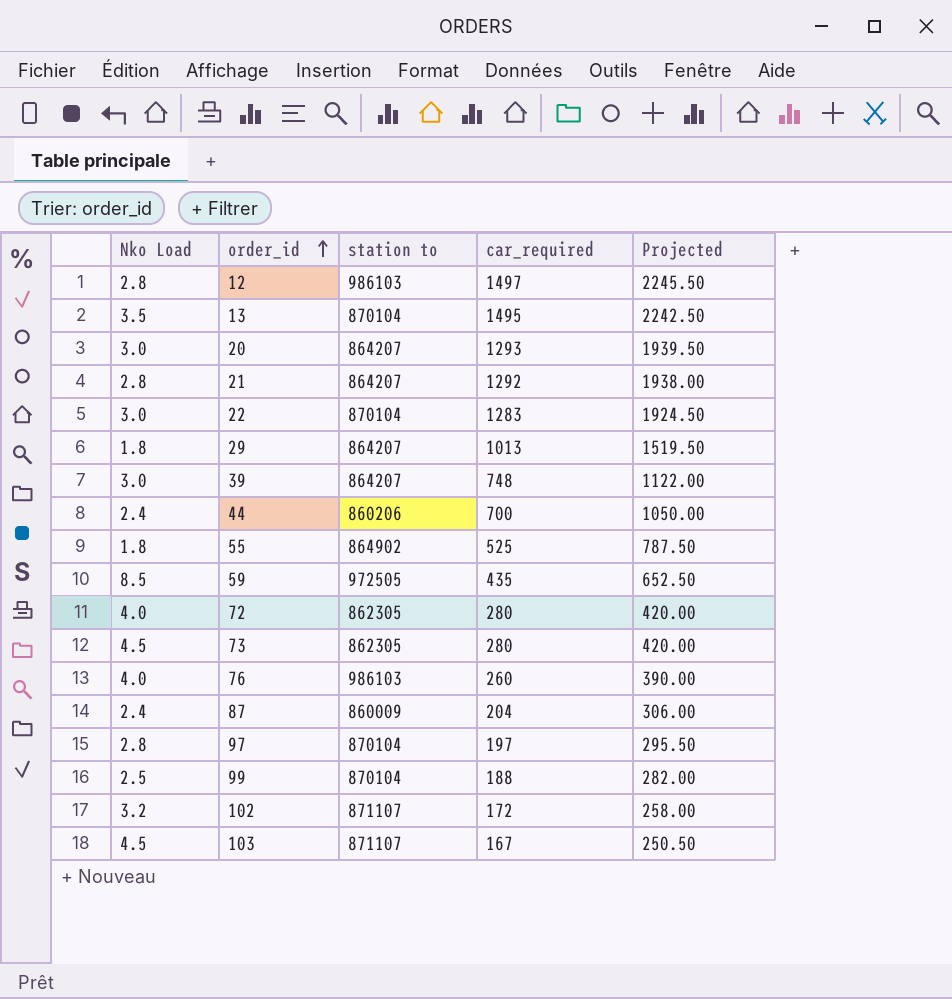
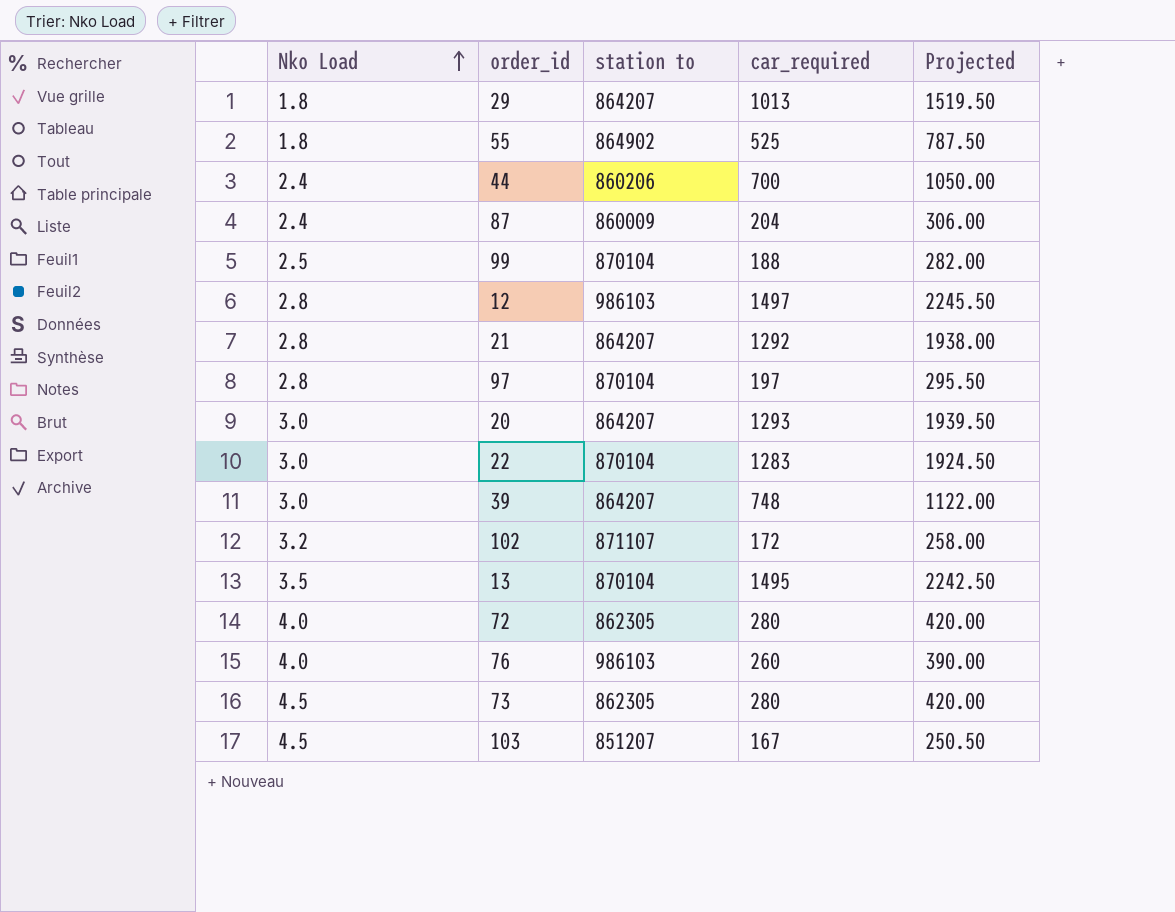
row order: order_id ascending -> Nko Load ascending
row 59: 8.5 | 972505 | 435 | 652.50 -> none
103 | station to: 871107 -> 851207

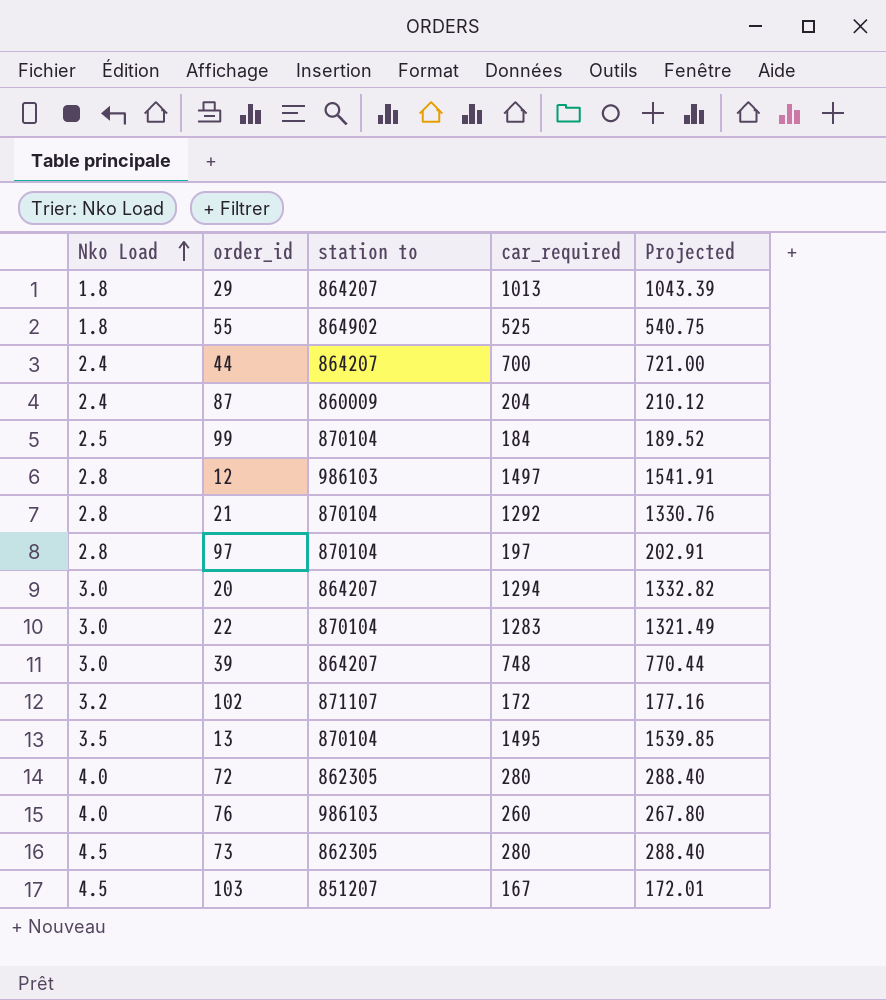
column Projected | formula: [car_required] * 1.5 -> [car_required] * 1.03
44 | station to: 860206 -> 864207
99 | car_required: 188 -> 184
21 | station to: 864207 -> 870104
20 | car_required: 1293 -> 1294

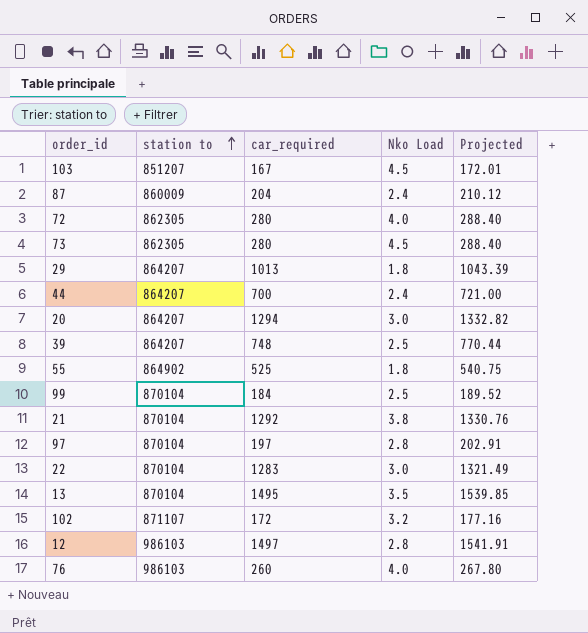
row order: Nko Load ascending -> station to ascending
column Nko Load | position: 1 -> 4
39 | Nko Load: 3.0 -> 2.5
21 | Nko Load: 2.8 -> 3.8

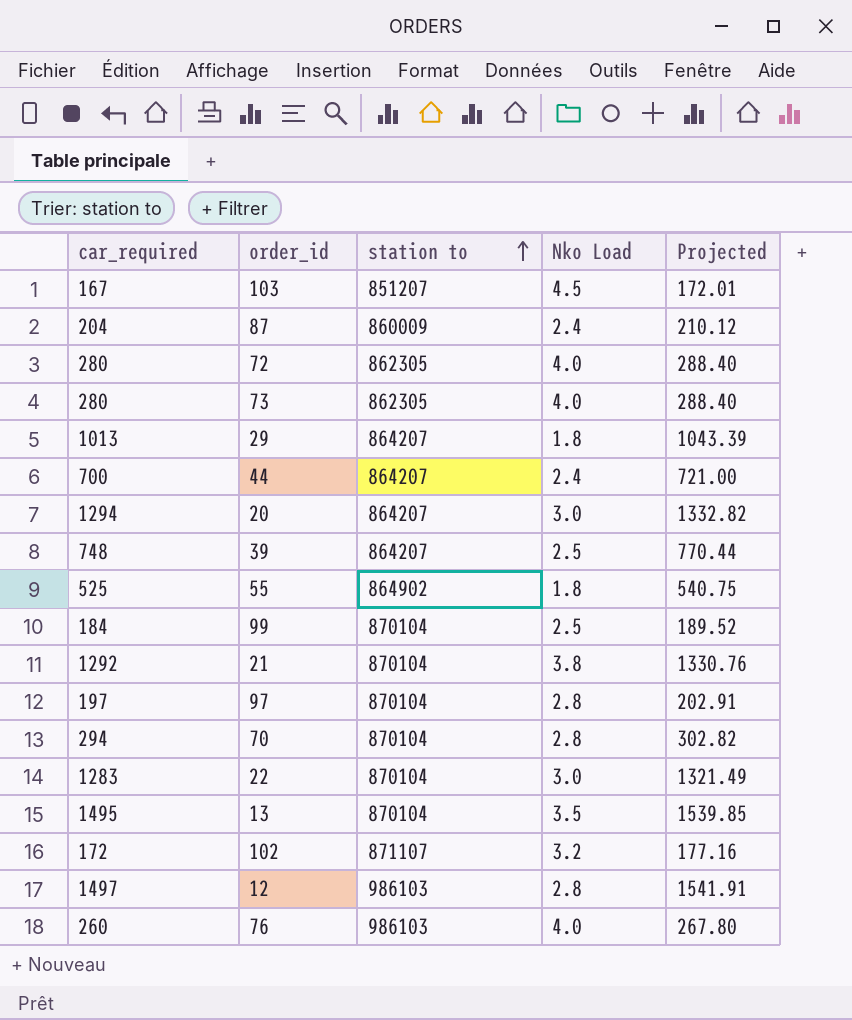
column car_required | position: 3 -> 1
73 | Nko Load: 4.5 -> 4.0
row 70: none -> 294 | 870104 | 2.8 | 302.82

